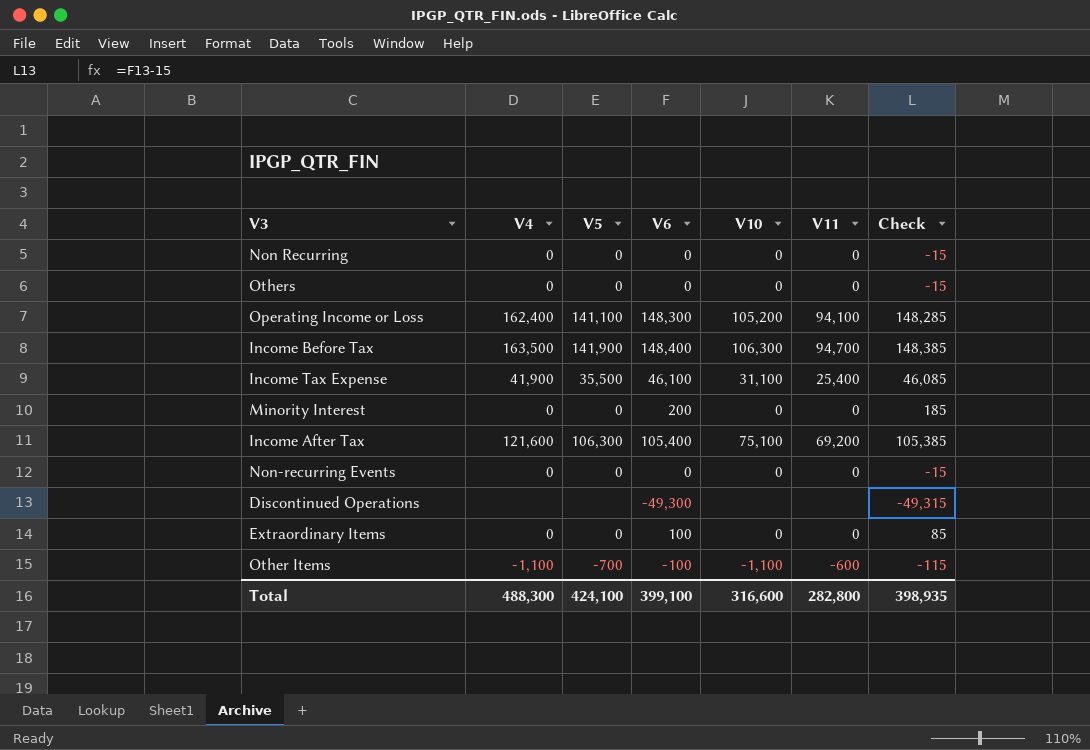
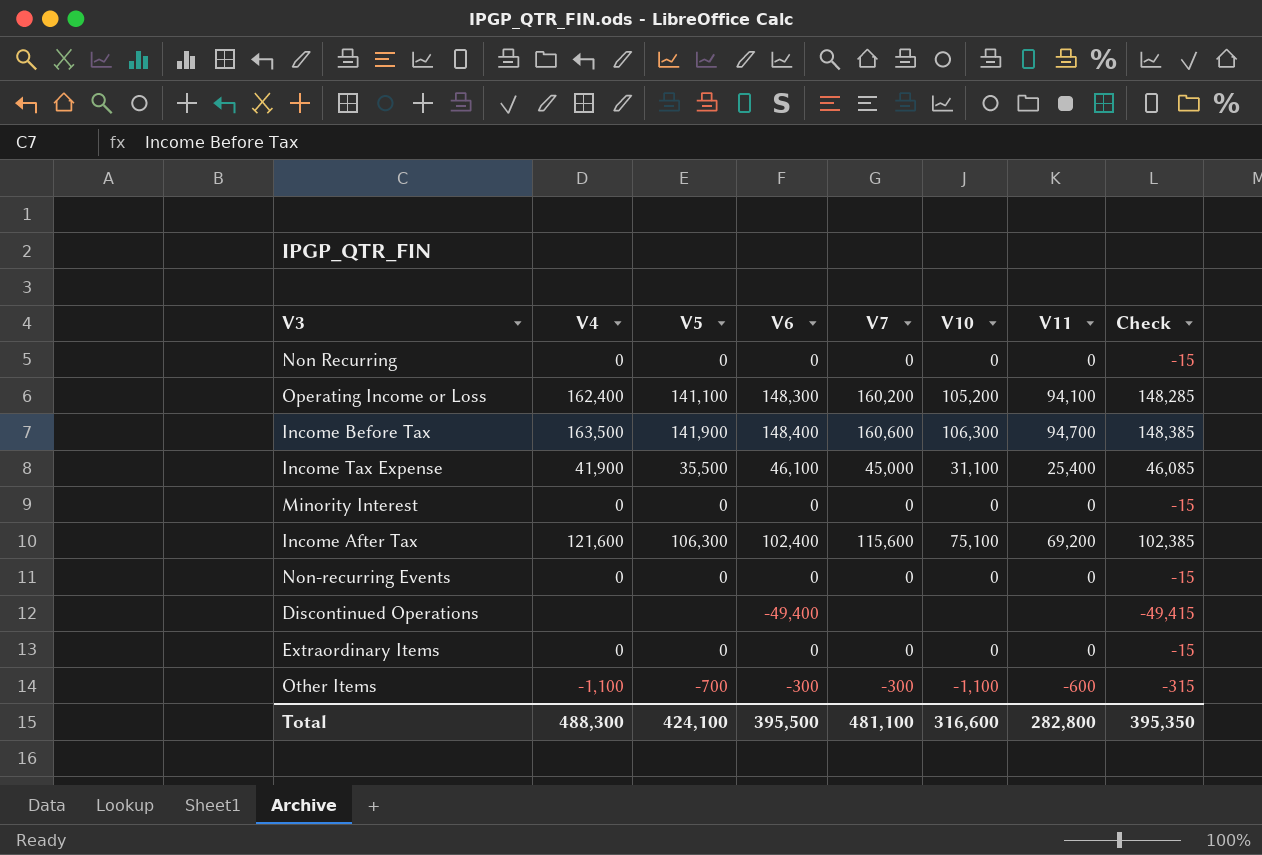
column V7 | position: none -> 5
row Others: 0 | 0 | 0 | 0 | 0 | -15 -> none
Minority Interest | V6: 200 -> 0
Minority Interest | Check: 185 -> -15
Income After Tax | V6: 105,400 -> 102,400
Income After Tax | Check: 105,385 -> 102,385
Discontinued Operations | V6: -49,300 -> -49,400
Discontinued Operations | Check: -49,315 -> -49,415
Extraordinary Items | V6: 100 -> 0
Extraordinary Items | Check: 85 -> -15
Other Items | V6: -100 -> -300
Other Items | Check: -115 -> -315
Total | V6: 399,100 -> 395,500
Total | Check: 398,935 -> 395,350

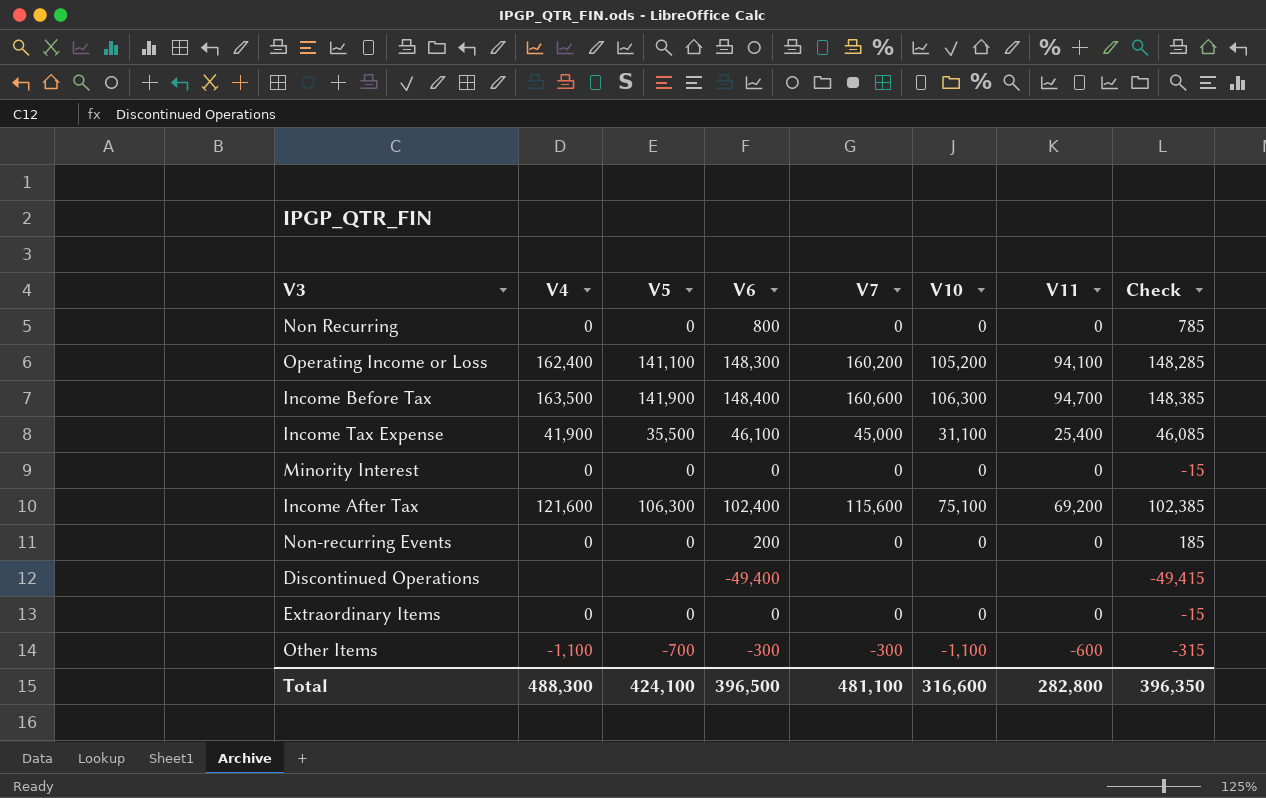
Non Recurring | V6: 0 -> 800
Non Recurring | Check: -15 -> 785
Non-recurring Events | V6: 0 -> 200
Non-recurring Events | Check: -15 -> 185
Total | V6: 395,500 -> 396,500
Total | Check: 395,350 -> 396,350

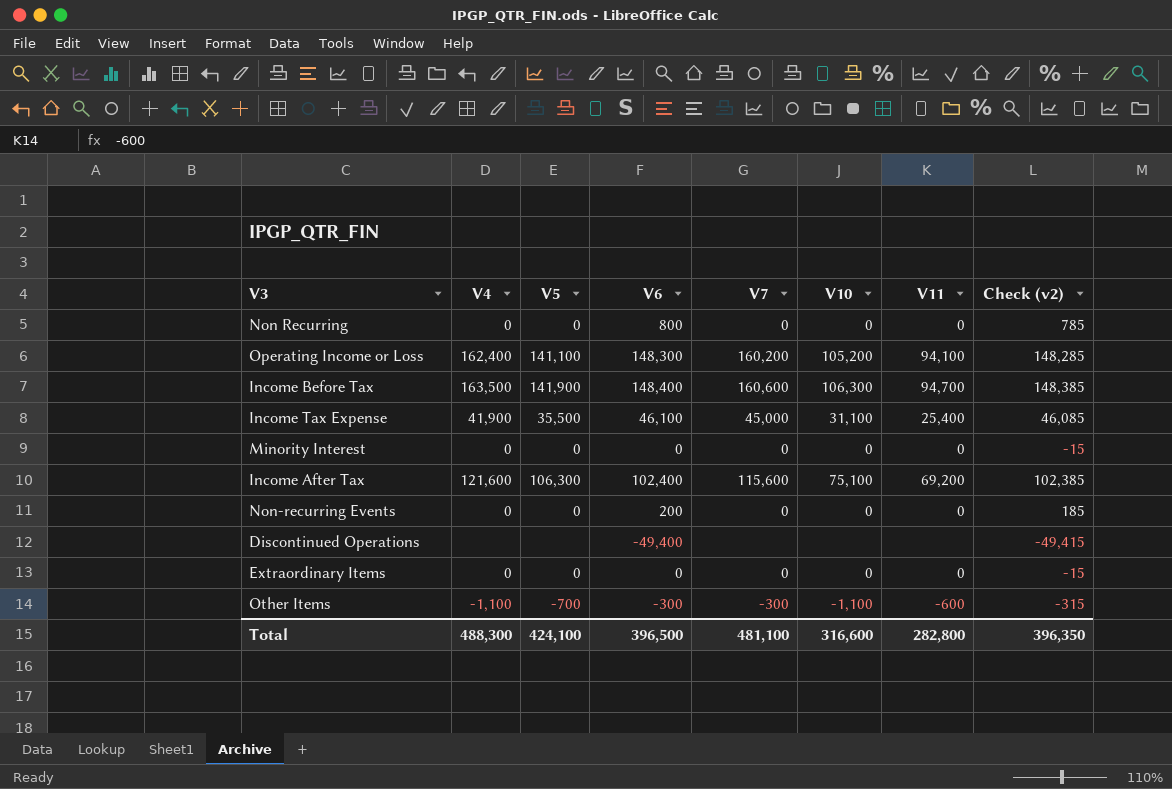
column name: Check -> Check (v2)

